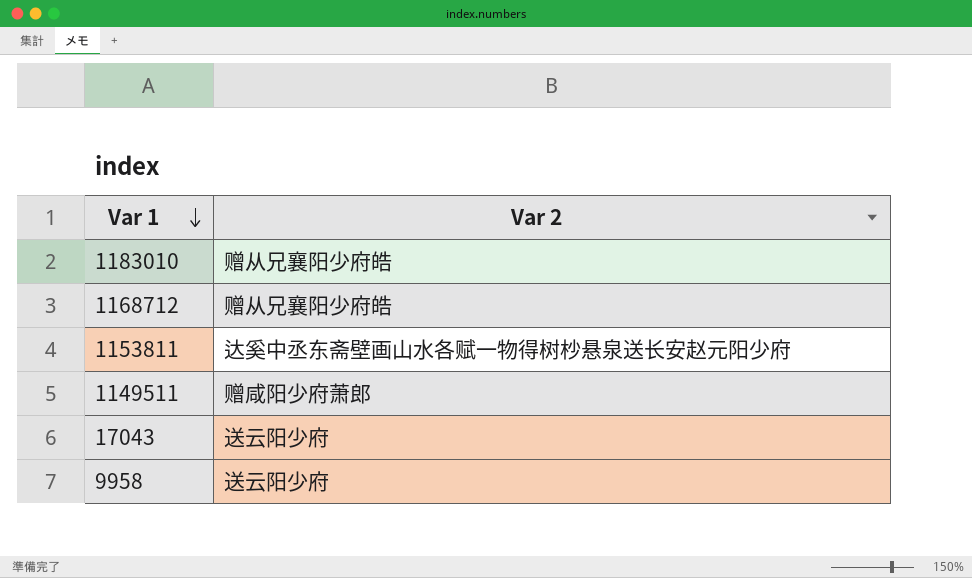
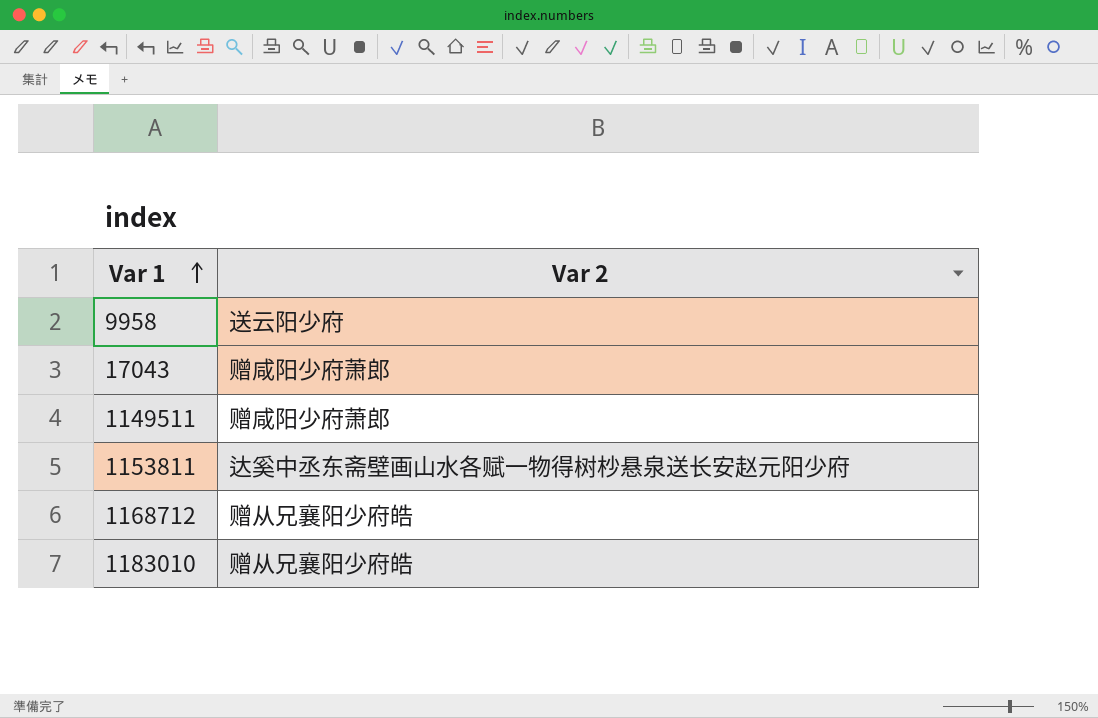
row order: Var 1 descending -> Var 1 ascending
17043 | Var 2: 送云阳少府 -> 赠咸阳少府萧郎

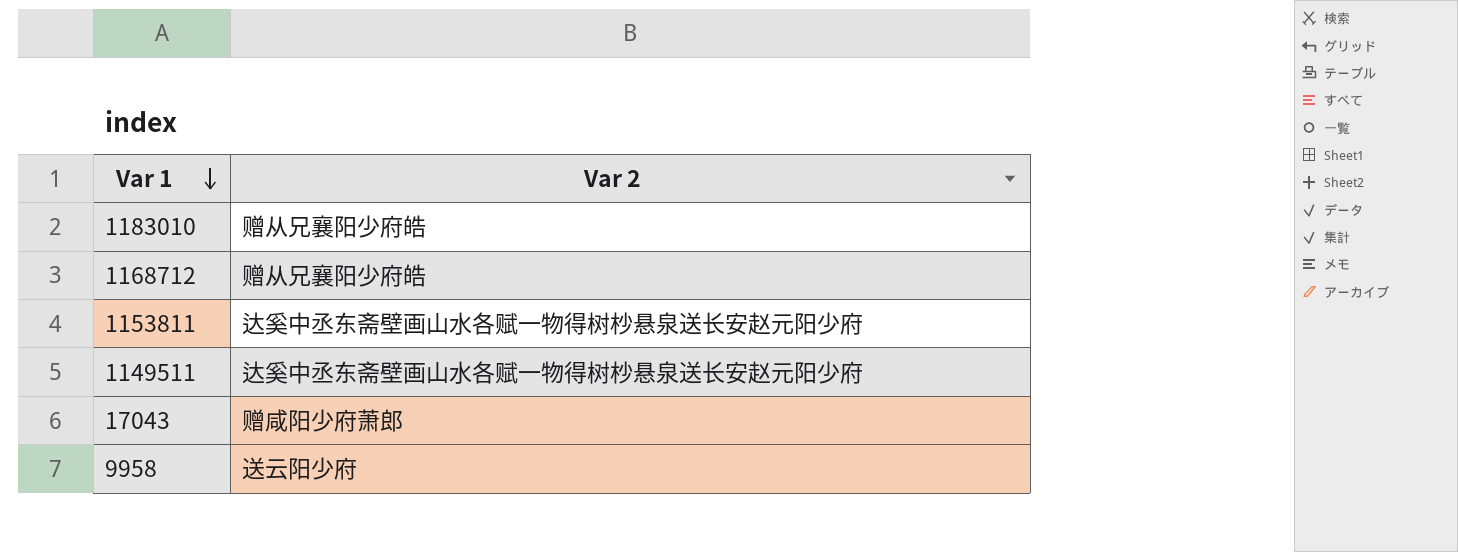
row order: Var 1 ascending -> Var 1 descending
1149511 | Var 2: 赠咸阳少府萧郎 -> 达奚中丞东斋壁画山水各赋一物得树杪悬泉送长安赵元阳少府

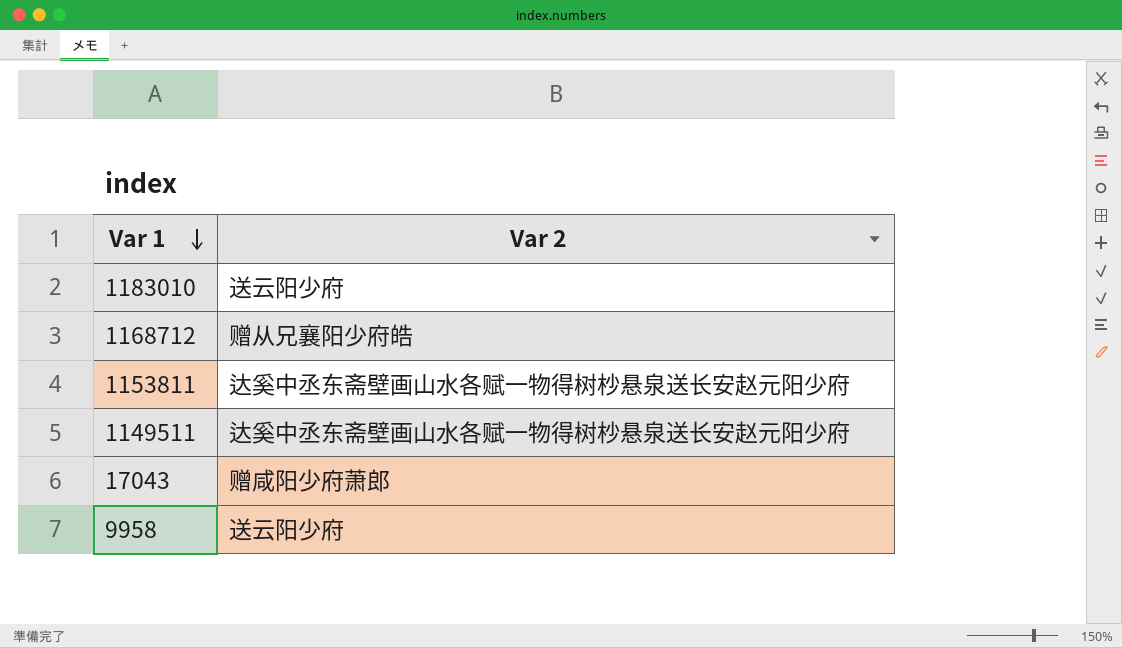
1183010 | Var 2: 赠从兄襄阳少府皓 -> 送云阳少府

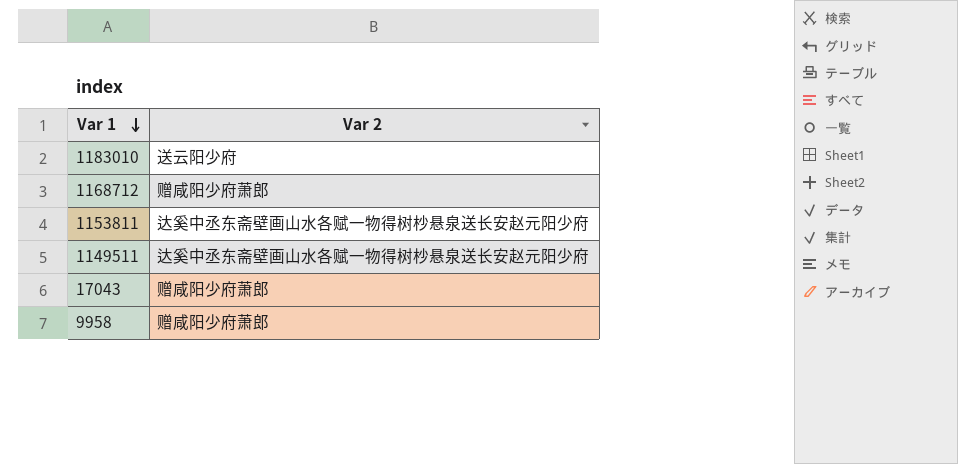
1168712 | Var 2: 赠从兄襄阳少府皓 -> 赠咸阳少府萧郎
9958 | Var 2: 送云阳少府 -> 赠咸阳少府萧郎

